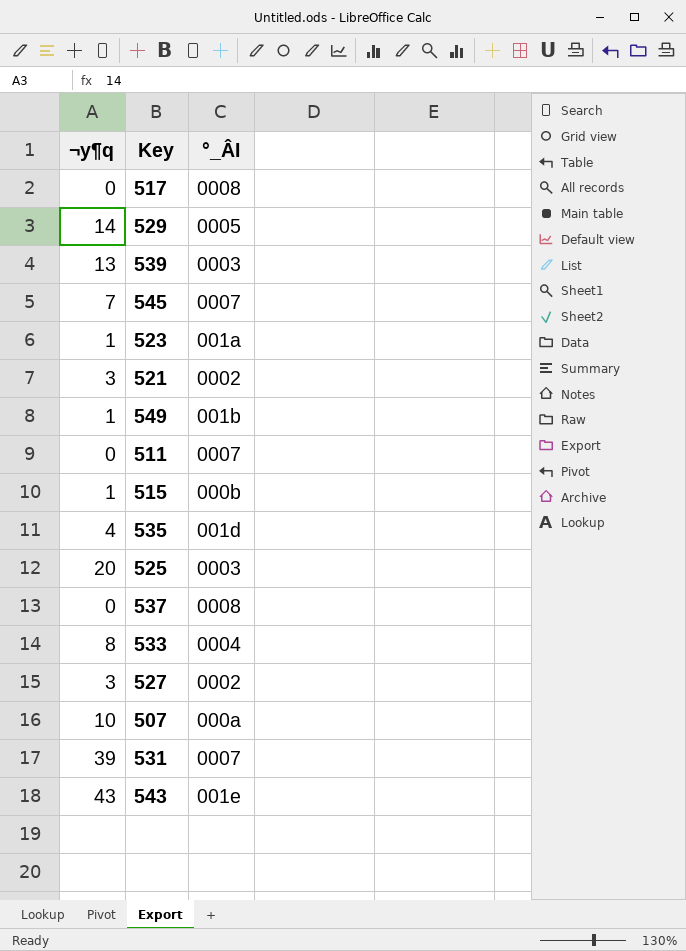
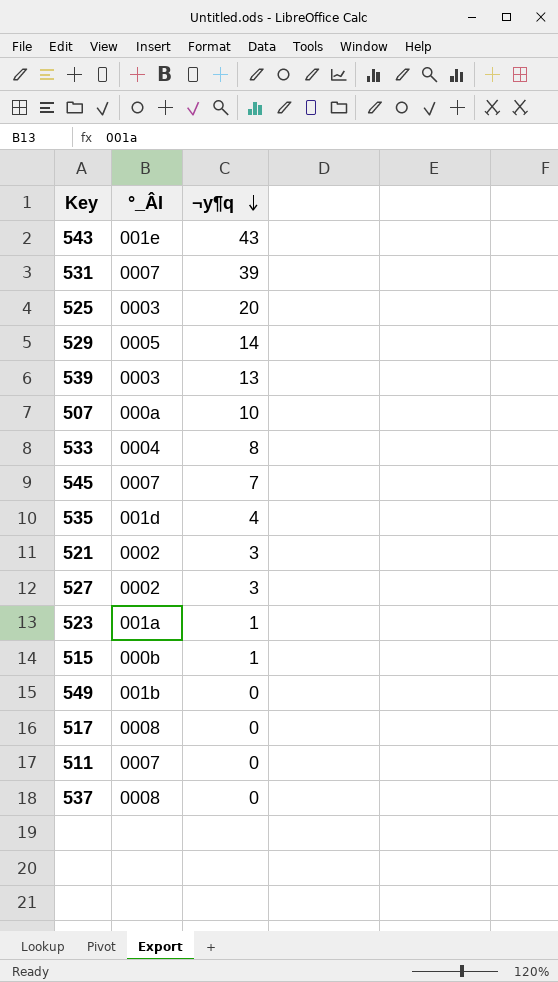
row order: none -> ¬y¶q descending
column ¬y¶q | position: 1 -> 3
549 | ¬y¶q: 1 -> 0

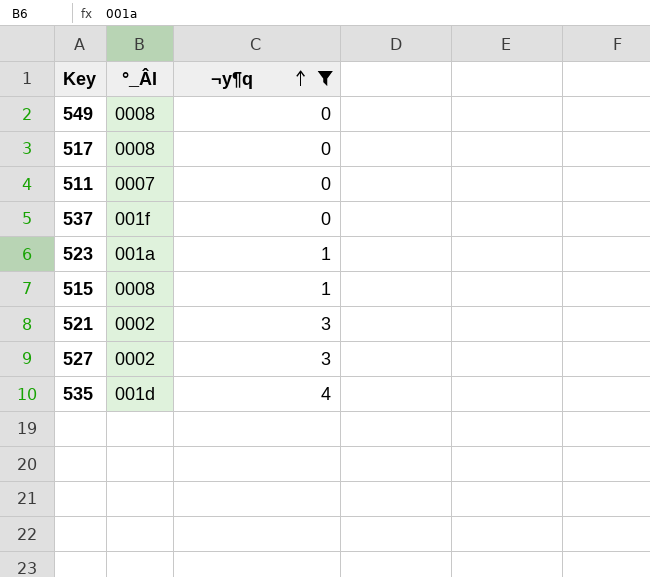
filter: none -> ¬y¶q <= 4
row order: ¬y¶q descending -> ¬y¶q ascending
549 | °_ÂI: 001b -> 0008
537 | °_ÂI: 0008 -> 001f
515 | °_ÂI: 000b -> 0008

